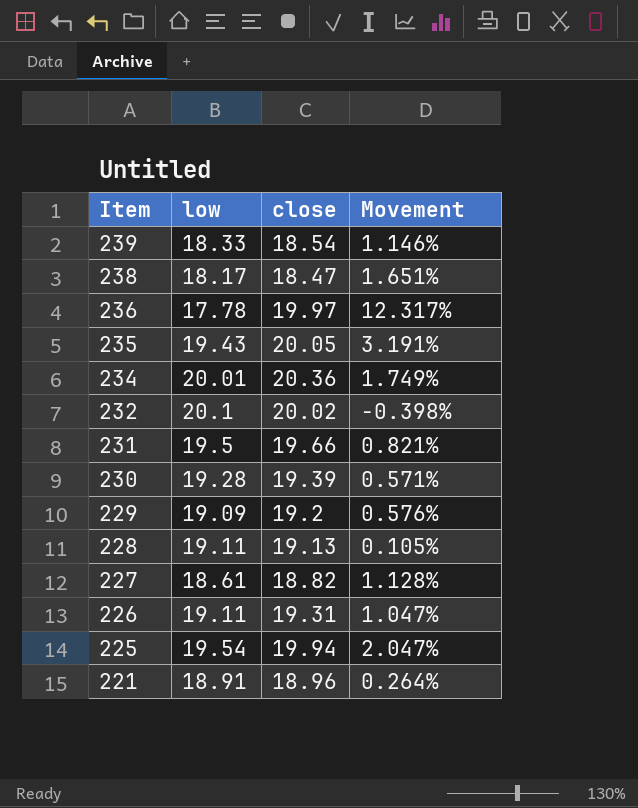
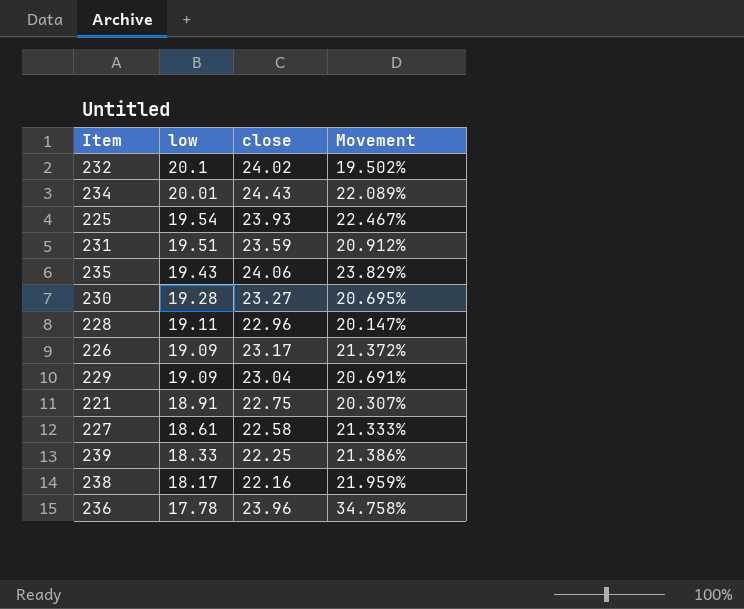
row order: Item descending -> low descending
232 | close: 20.02 -> 24.02
232 | Movement: -0.398% -> 19.502%
234 | close: 20.36 -> 24.43
234 | Movement: 1.749% -> 22.089%
225 | close: 19.94 -> 23.93
225 | Movement: 2.047% -> 22.467%
231 | low: 19.5 -> 19.51
231 | close: 19.66 -> 23.59
231 | Movement: 0.821% -> 20.912%
235 | close: 20.05 -> 24.06
235 | Movement: 3.191% -> 23.829%
230 | close: 19.39 -> 23.27
230 | Movement: 0.571% -> 20.695%
228 | close: 19.13 -> 22.96
228 | Movement: 0.105% -> 20.147%
226 | low: 19.11 -> 19.09
226 | close: 19.31 -> 23.17
226 | Movement: 1.047% -> 21.372%
229 | close: 19.2 -> 23.04
229 | Movement: 0.576% -> 20.691%
221 | close: 18.96 -> 22.75
221 | Movement: 0.264% -> 20.307%
227 | close: 18.82 -> 22.58
227 | Movement: 1.128% -> 21.333%
239 | close: 18.54 -> 22.25
239 | Movement: 1.146% -> 21.386%
238 | close: 18.47 -> 22.16
238 | Movement: 1.651% -> 21.959%
236 | close: 19.97 -> 23.96
236 | Movement: 12.317% -> 34.758%

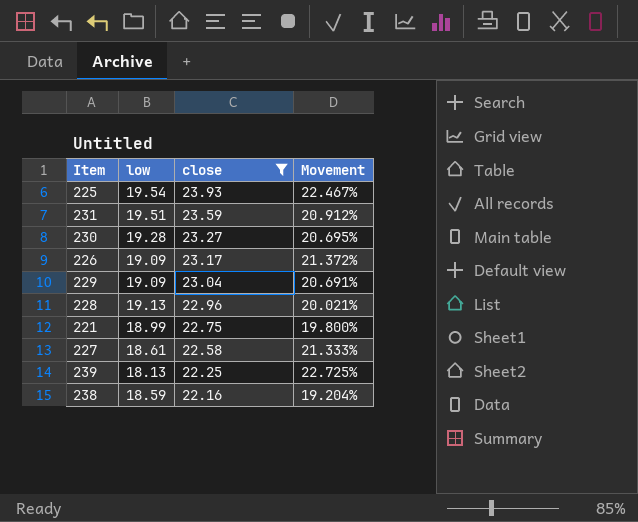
filter: none -> close <= 23.93
row order: low descending -> close descending
228 | low: 19.11 -> 19.13
228 | Movement: 20.147% -> 20.021%
221 | low: 18.91 -> 18.99
221 | Movement: 20.307% -> 19.800%
239 | low: 18.33 -> 18.13
239 | Movement: 21.386% -> 22.725%
238 | low: 18.17 -> 18.59
238 | Movement: 21.959% -> 19.204%

